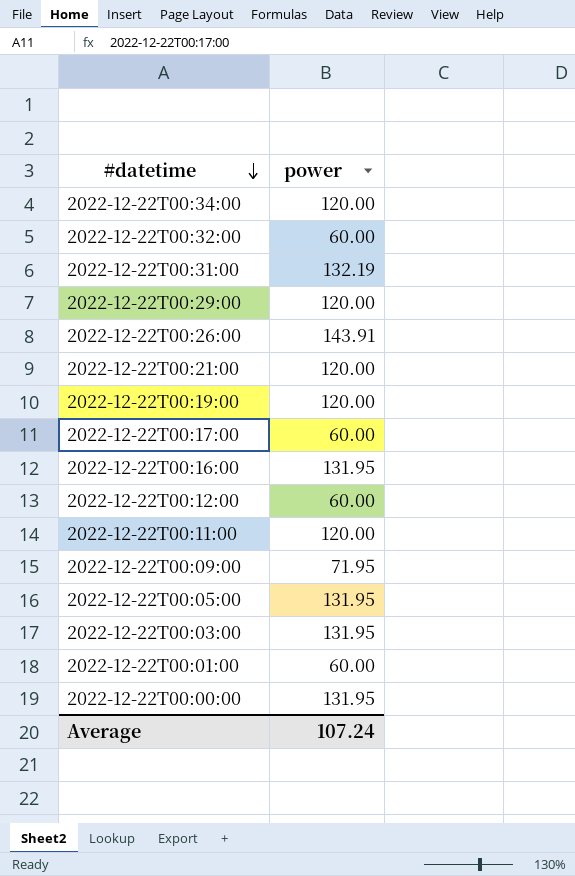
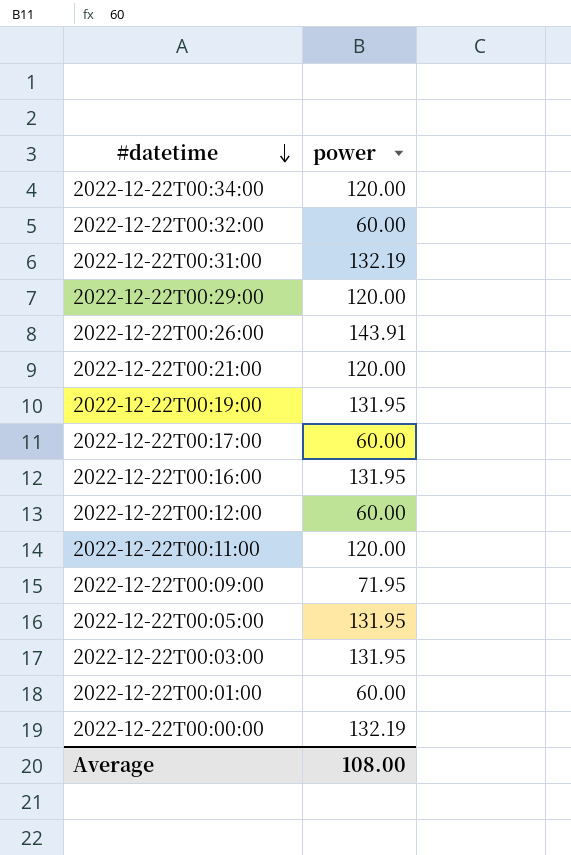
2022-12-22T00:19:00 | power: 120.00 -> 131.95
2022-12-22T00:00:00 | power: 131.95 -> 132.19
Average | power: 107.24 -> 108.00

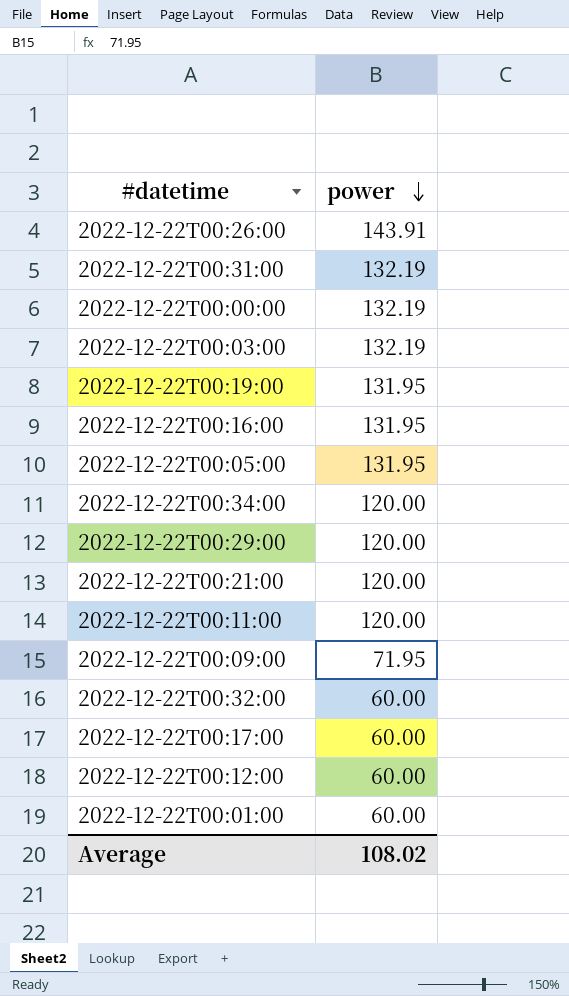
row order: #datetime descending -> power descending
2022-12-22T00:03:00 | power: 131.95 -> 132.19
Average | power: 108.00 -> 108.02

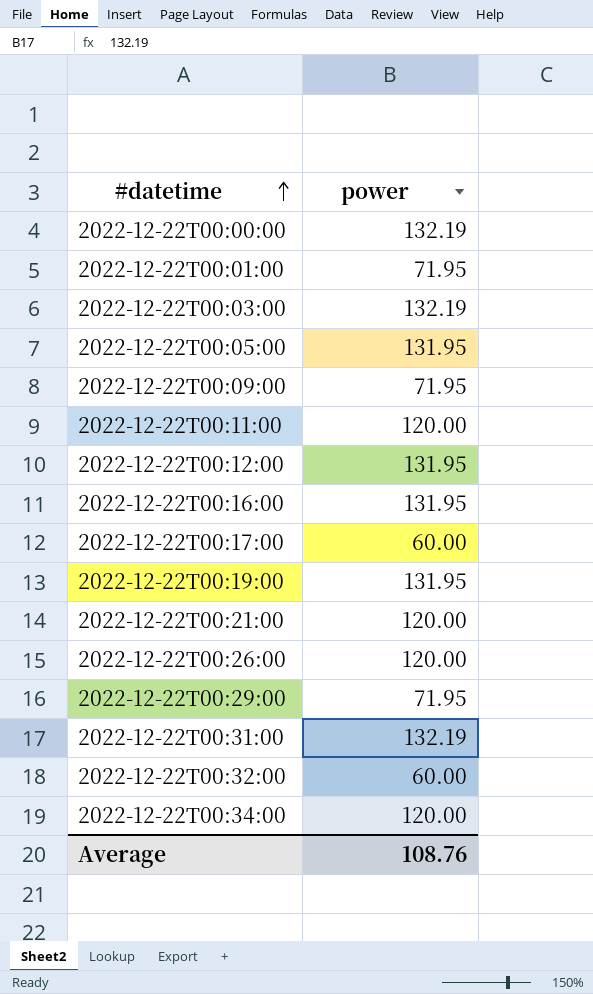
row order: power descending -> #datetime ascending
2022-12-22T00:01:00 | power: 60.00 -> 71.95
2022-12-22T00:12:00 | power: 60.00 -> 131.95
2022-12-22T00:26:00 | power: 143.91 -> 120.00
2022-12-22T00:29:00 | power: 120.00 -> 71.95
Average | power: 108.02 -> 108.76

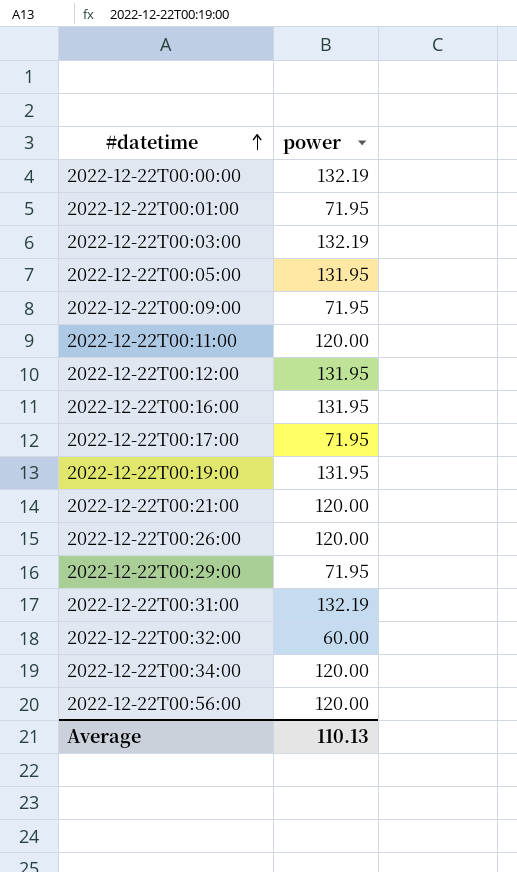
2022-12-22T00:17:00 | power: 60.00 -> 71.95
row 2022-12-22T00:56:00: none -> 120.00
Average | power: 108.76 -> 110.13

